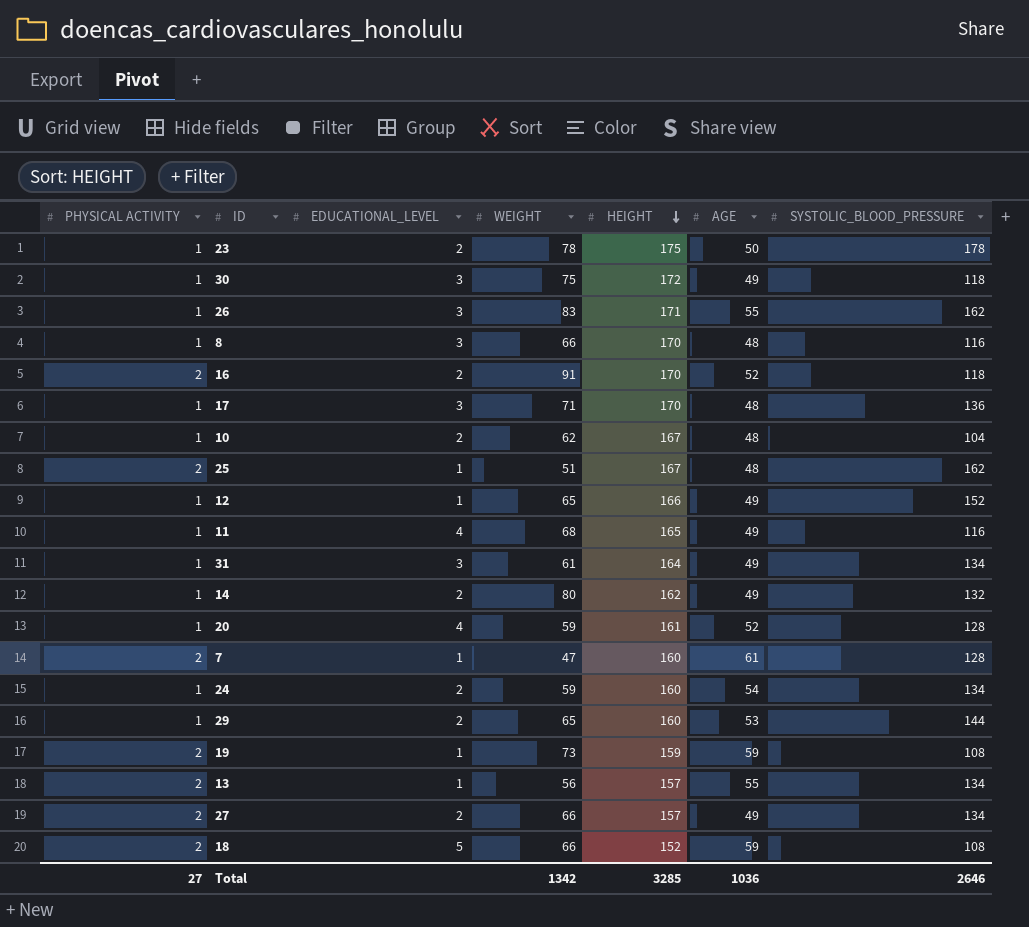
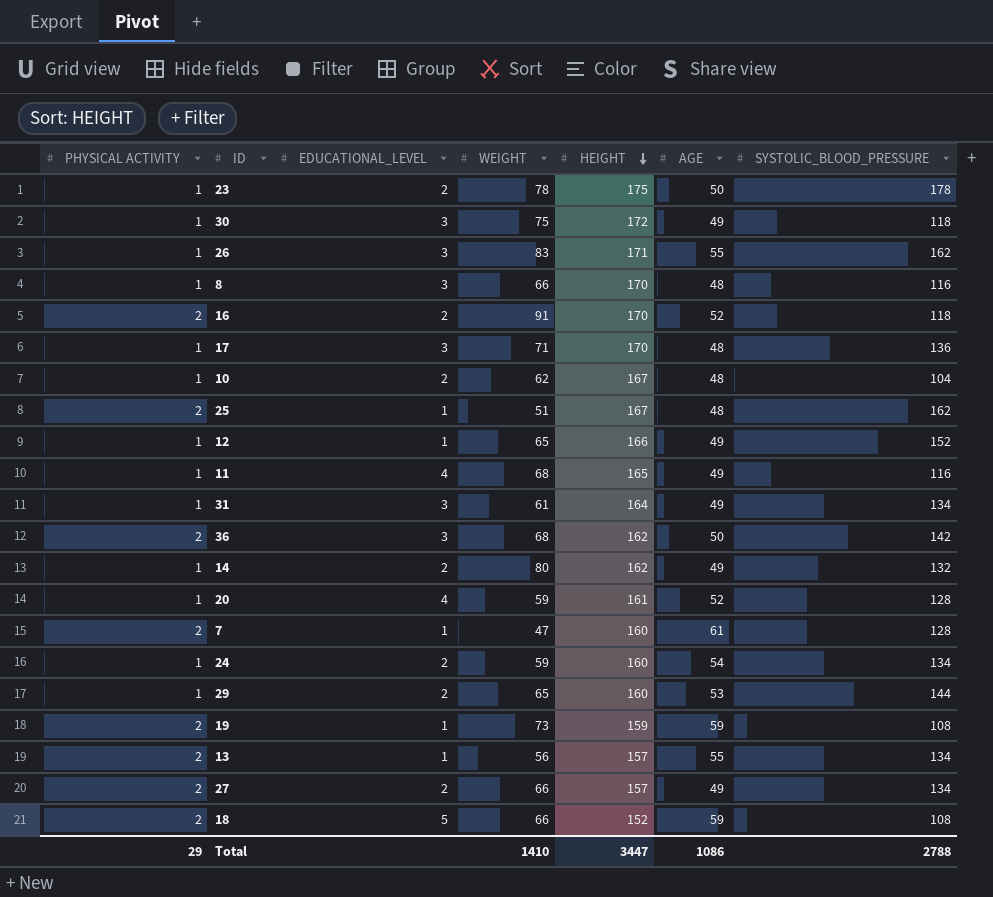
row 36: none -> 2 | 3 | 68 | 162 | 50 | 142
Total | PHYSICAL ACTIVITY: 27 -> 29
Total | WEIGHT: 1342 -> 1410
Total | HEIGHT: 3285 -> 3447
Total | AGE: 1036 -> 1086
Total | SYSTOLIC_BLOOD_PRESSURE: 2646 -> 2788

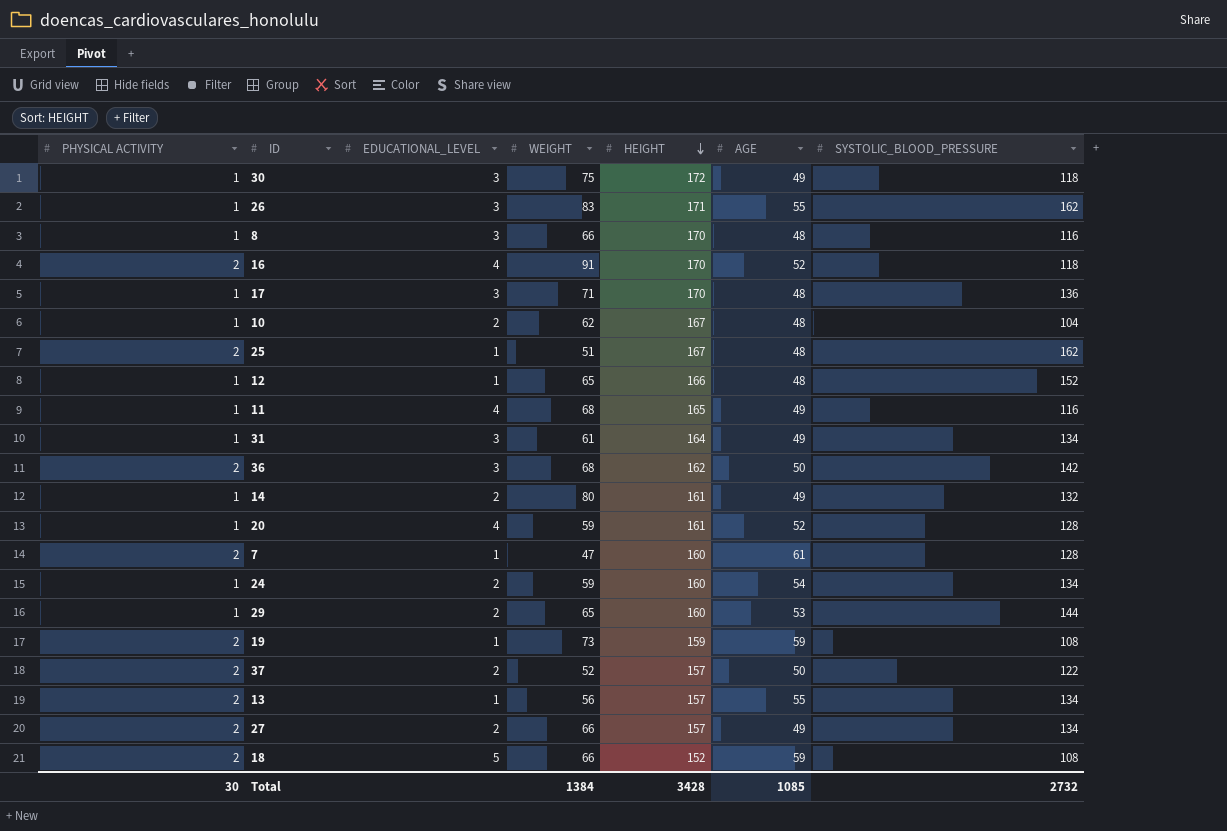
row 23: 1 | 2 | 78 | 175 | 50 | 178 -> none
16 | EDUCATIONAL_LEVEL: 2 -> 4
12 | AGE: 49 -> 48
14 | HEIGHT: 162 -> 161
row 37: none -> 2 | 2 | 52 | 157 | 50 | 122
Total | PHYSICAL ACTIVITY: 29 -> 30
Total | WEIGHT: 1410 -> 1384
Total | HEIGHT: 3447 -> 3428
Total | AGE: 1086 -> 1085
Total | SYSTOLIC_BLOOD_PRESSURE: 2788 -> 2732

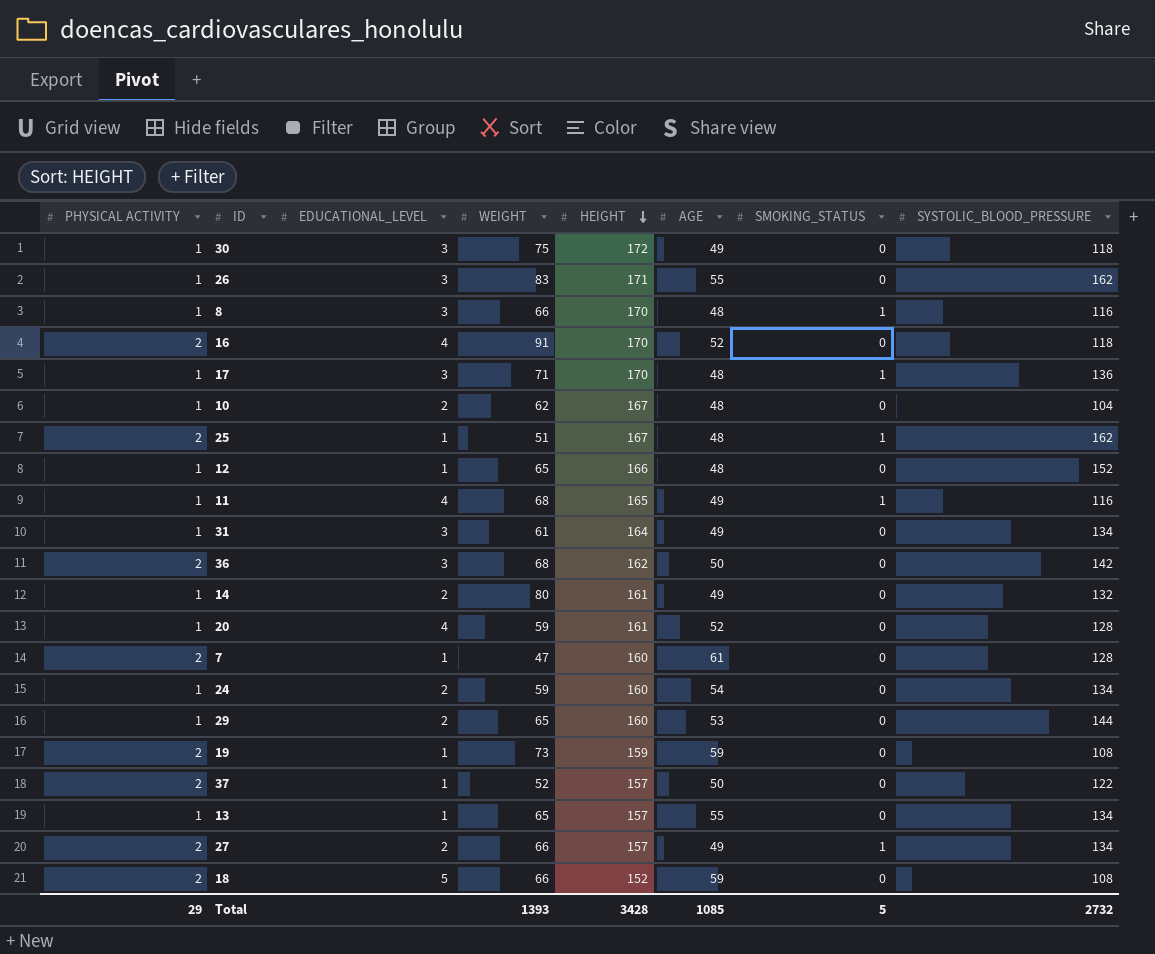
column SMOKING_STATUS | position: none -> 7
37 | EDUCATIONAL_LEVEL: 2 -> 1
13 | PHYSICAL ACTIVITY: 2 -> 1
13 | WEIGHT: 56 -> 65
Total | PHYSICAL ACTIVITY: 30 -> 29
Total | WEIGHT: 1384 -> 1393

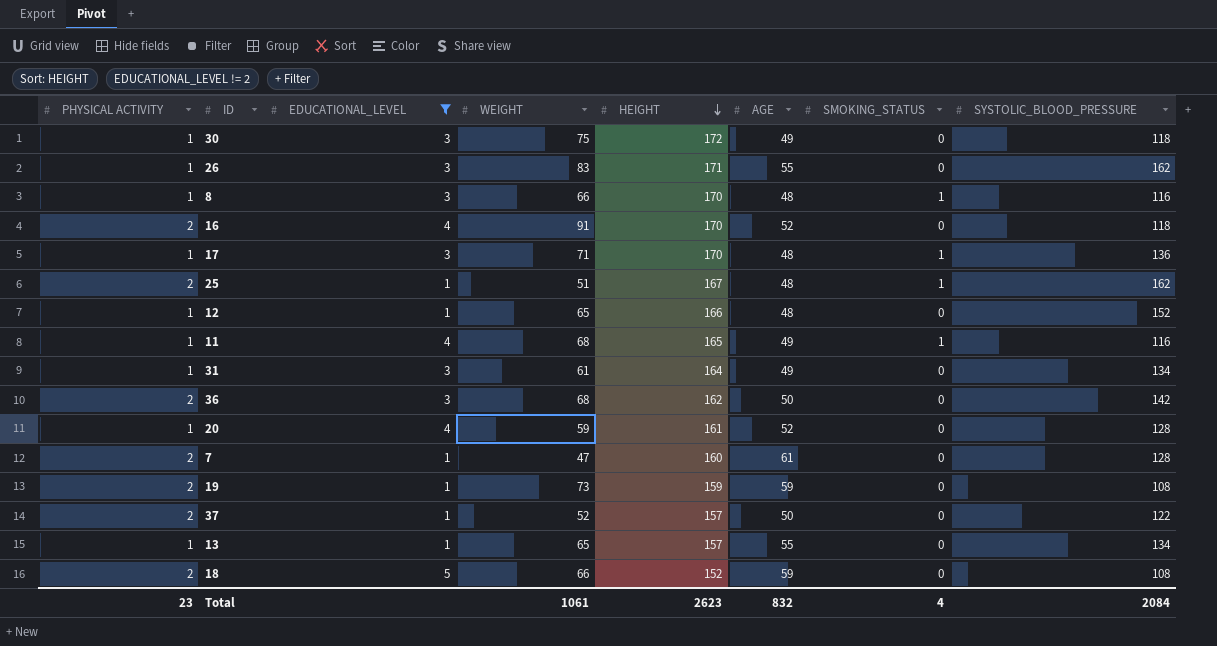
filter: none -> EDUCATIONAL_LEVEL != 2
Total | PHYSICAL ACTIVITY: 29 -> 23
Total | WEIGHT: 1393 -> 1061
Total | HEIGHT: 3428 -> 2623
Total | AGE: 1085 -> 832
Total | SMOKING_STATUS: 5 -> 4
Total | SYSTOLIC_BLOOD_PRESSURE: 2732 -> 2084

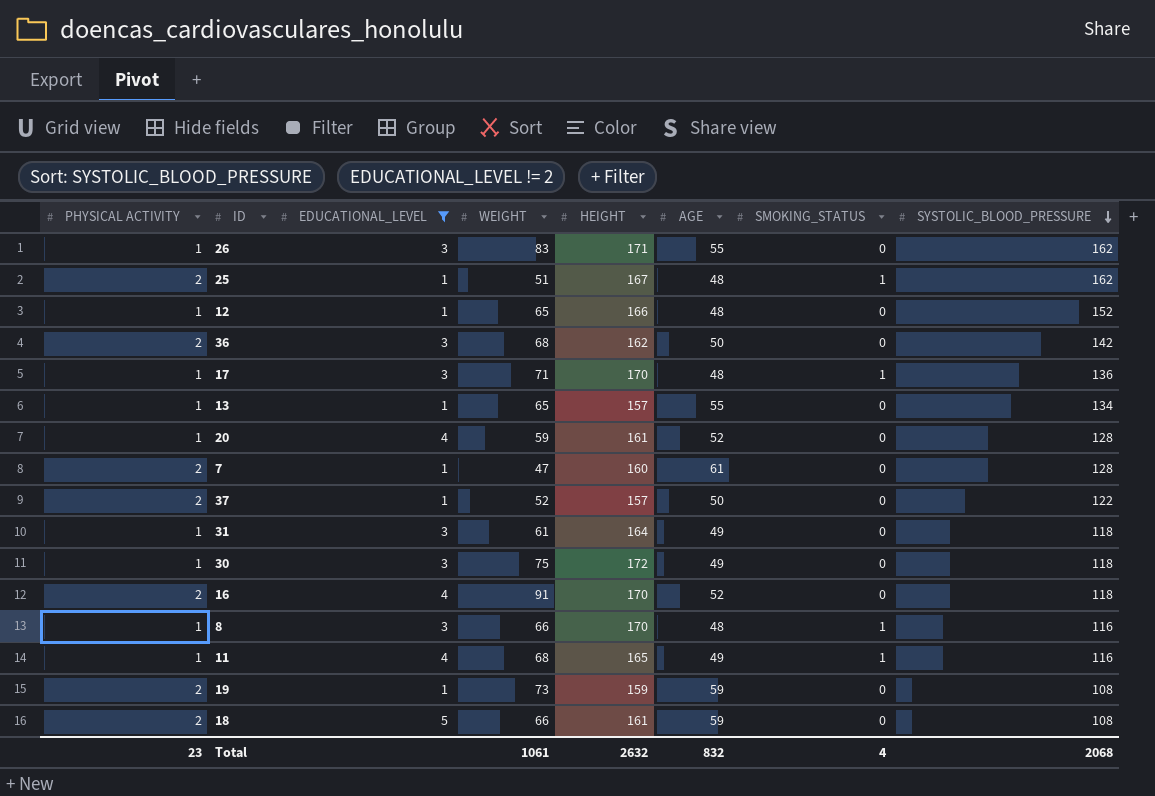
row order: HEIGHT descending -> SYSTOLIC_BLOOD_PRESSURE descending
31 | SYSTOLIC_BLOOD_PRESSURE: 134 -> 118
18 | HEIGHT: 152 -> 161
Total | HEIGHT: 2623 -> 2632
Total | SYSTOLIC_BLOOD_PRESSURE: 2084 -> 2068

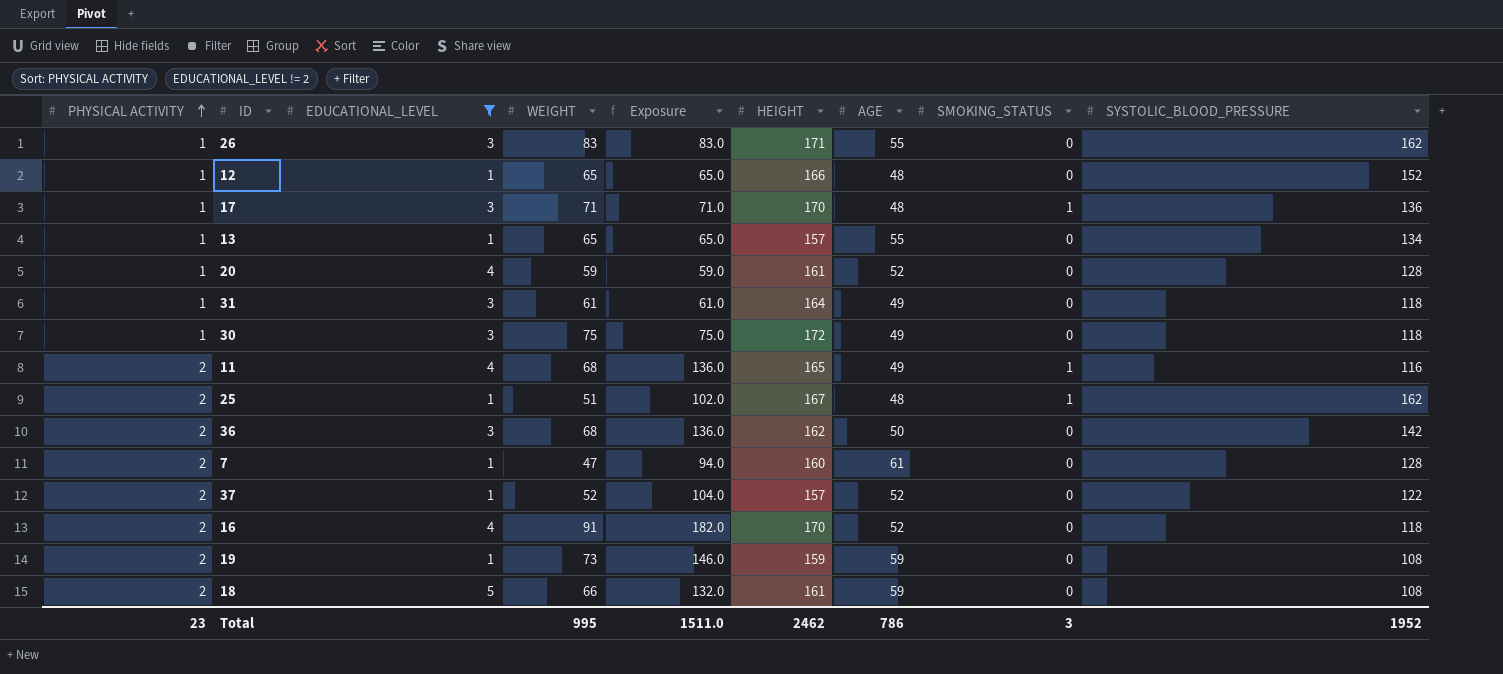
row order: SYSTOLIC_BLOOD_PRESSURE descending -> PHYSICAL ACTIVITY ascending
column Exposure | formula: none -> [PHYSICAL ACTIVITY] * [WEIGHT]
row 8: 1 | 3 | 66 | 170 | 48 | 1 | 116 -> none
11 | PHYSICAL ACTIVITY: 1 -> 2
37 | AGE: 50 -> 52
Total | WEIGHT: 1061 -> 995
Total | HEIGHT: 2632 -> 2462
Total | AGE: 832 -> 786
Total | SMOKING_STATUS: 4 -> 3
Total | SYSTOLIC_BLOOD_PRESSURE: 2068 -> 1952

